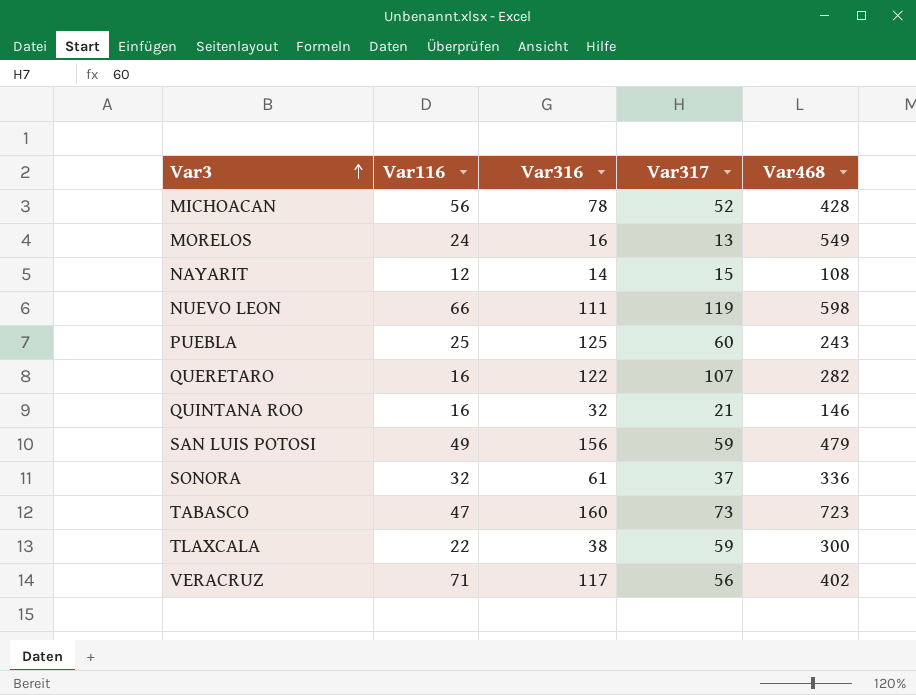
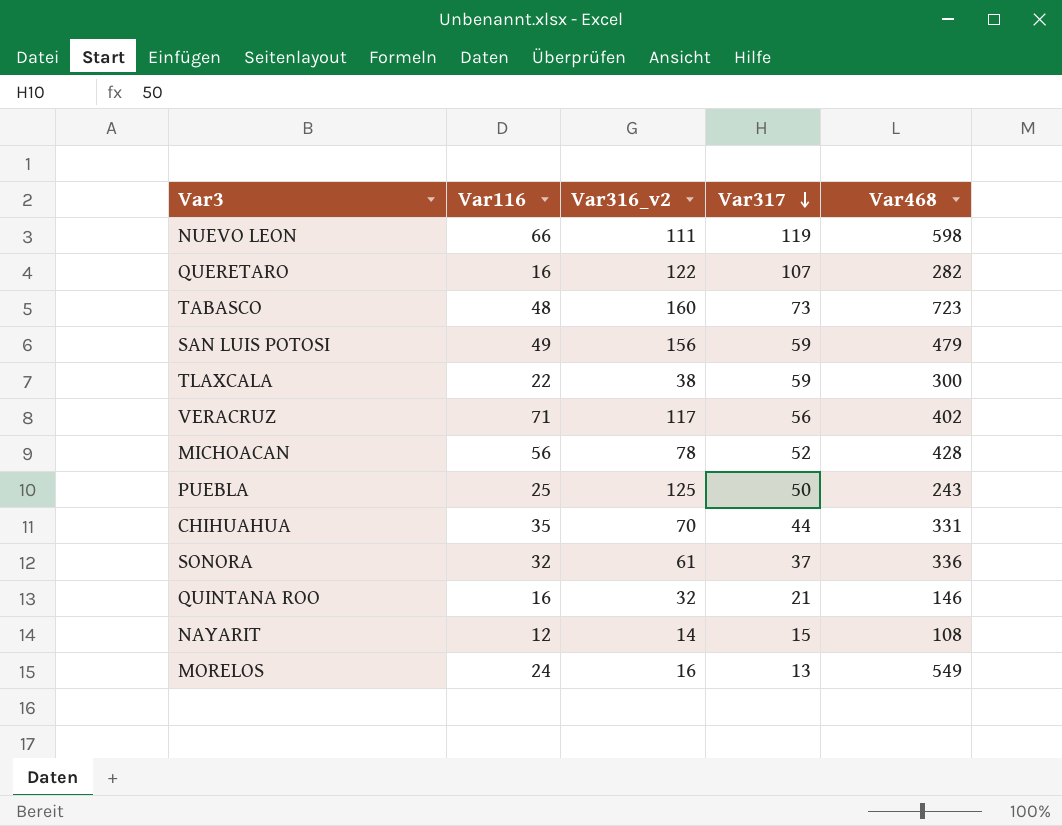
row order: Var3 ascending -> Var317 descending
column name: Var316 -> Var316_v2
TABASCO | Var116: 47 -> 48
PUEBLA | Var317: 60 -> 50
row CHIHUAHUA: none -> 35 | 70 | 44 | 331

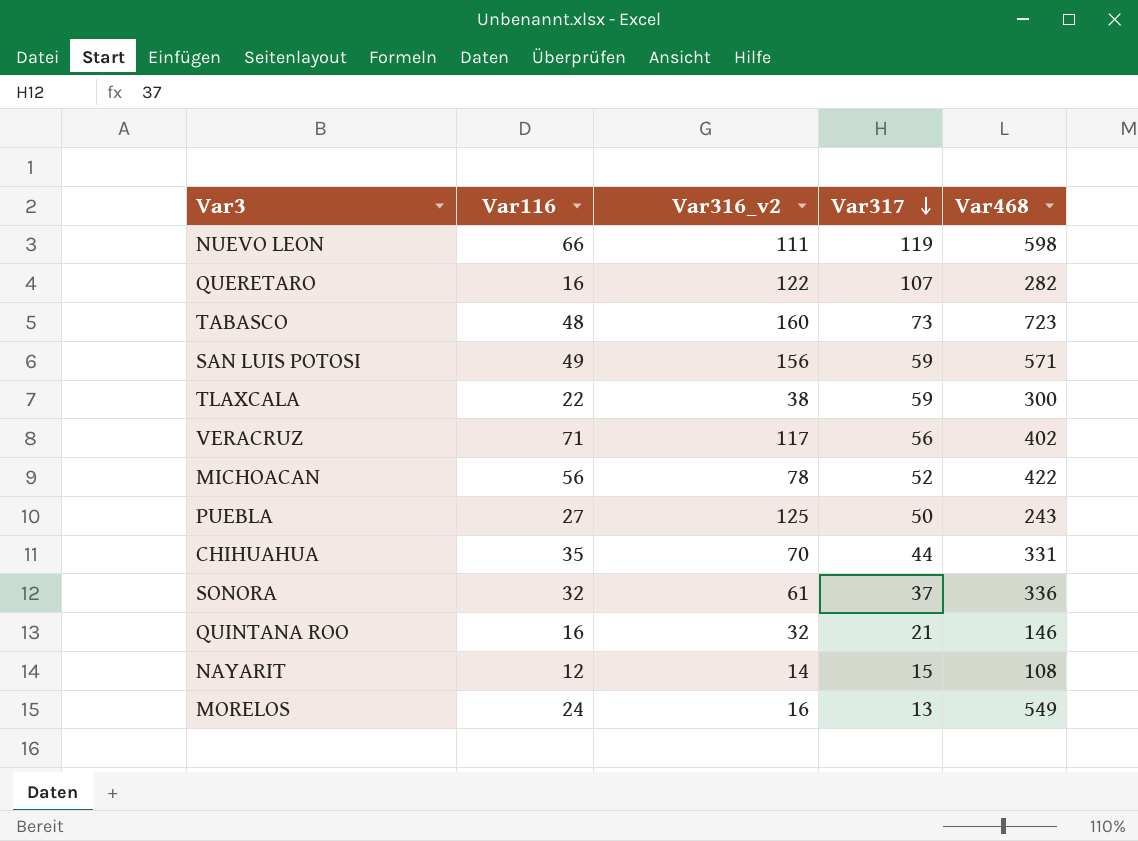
SAN LUIS POTOSI | Var468: 479 -> 571
MICHOACAN | Var468: 428 -> 422
PUEBLA | Var116: 25 -> 27

